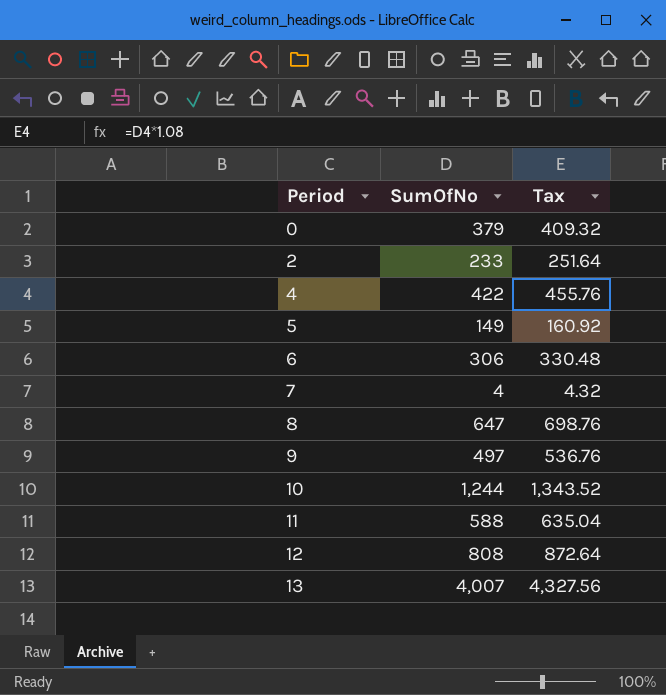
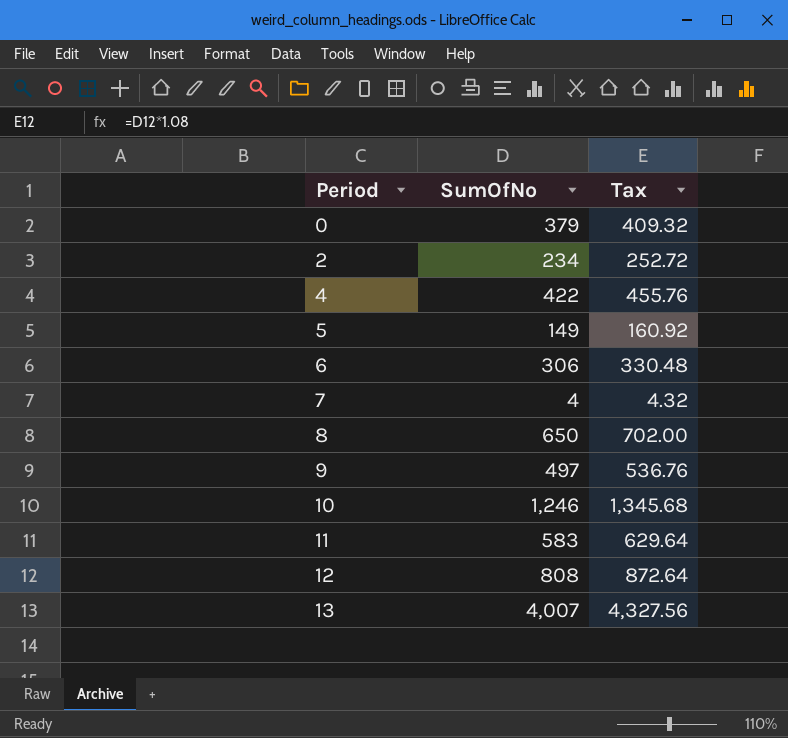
2 | SumOfNo: 233 -> 234
2 | Tax: 251.64 -> 252.72
8 | SumOfNo: 647 -> 650
8 | Tax: 698.76 -> 702.00
10 | SumOfNo: 1,244 -> 1,246
10 | Tax: 1,343.52 -> 1,345.68
11 | SumOfNo: 588 -> 583
11 | Tax: 635.04 -> 629.64

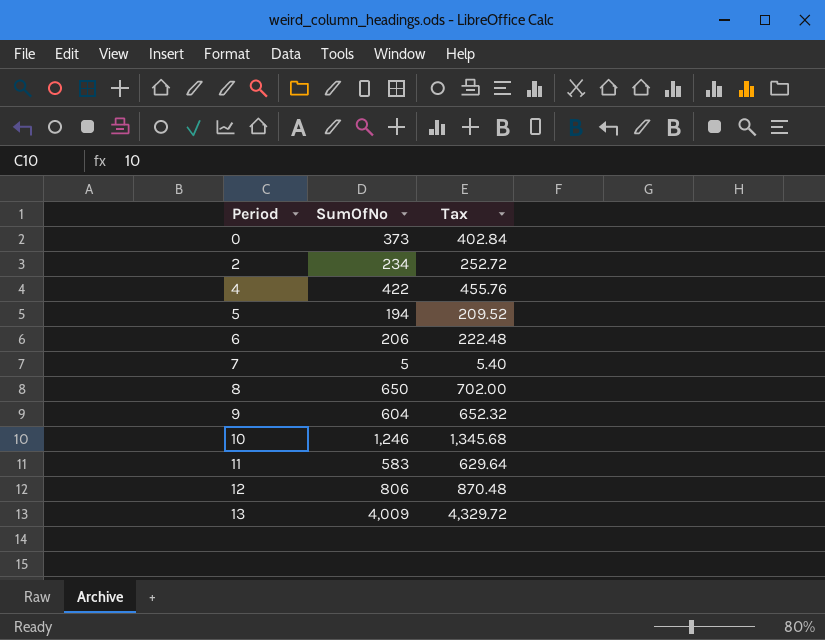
0 | SumOfNo: 379 -> 373
0 | Tax: 409.32 -> 402.84
5 | SumOfNo: 149 -> 194
5 | Tax: 160.92 -> 209.52
6 | SumOfNo: 306 -> 206
6 | Tax: 330.48 -> 222.48
7 | SumOfNo: 4 -> 5
7 | Tax: 4.32 -> 5.40
9 | SumOfNo: 497 -> 604
9 | Tax: 536.76 -> 652.32
12 | SumOfNo: 808 -> 806
12 | Tax: 872.64 -> 870.48
13 | SumOfNo: 4,007 -> 4,009
13 | Tax: 4,327.56 -> 4,329.72

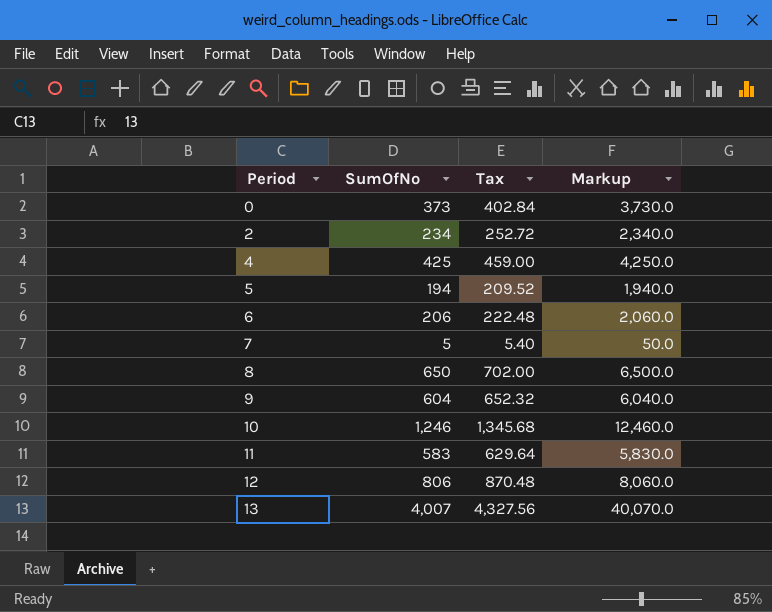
column Markup | formula: none -> [SumOfNo] * 10
4 | SumOfNo: 422 -> 425
4 | Tax: 455.76 -> 459.00
13 | SumOfNo: 4,009 -> 4,007
13 | Tax: 4,329.72 -> 4,327.56

